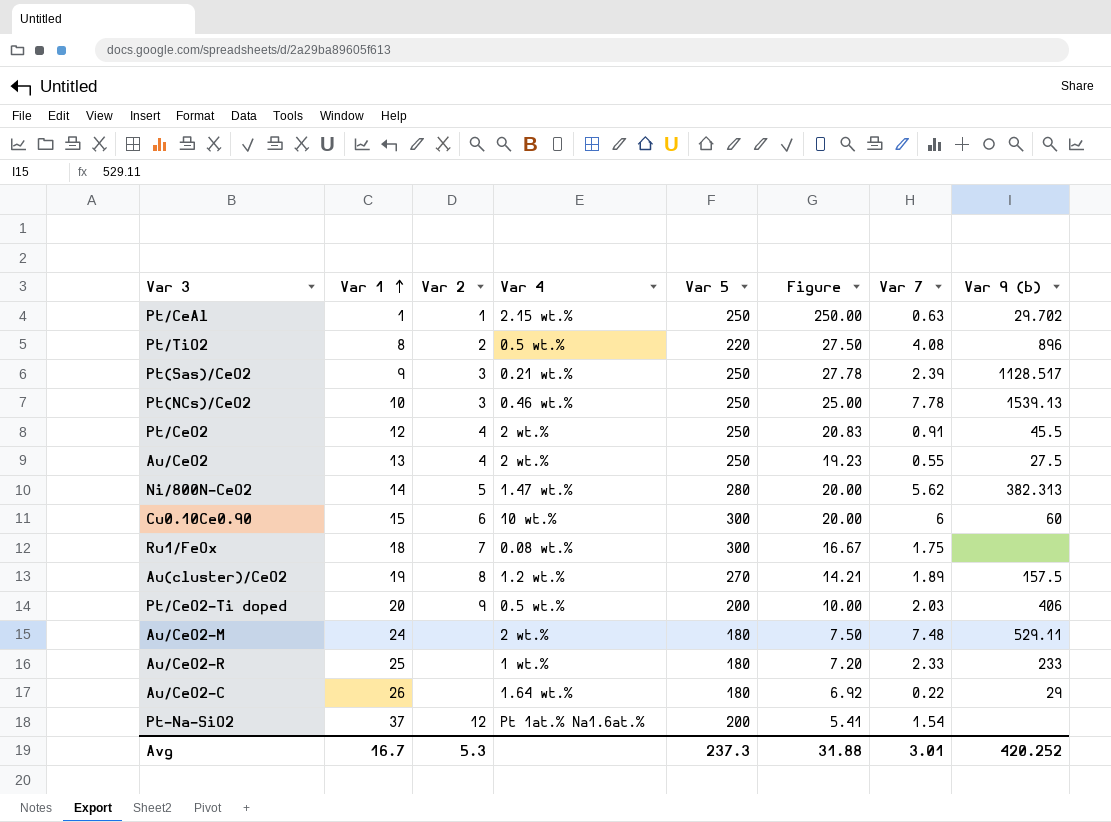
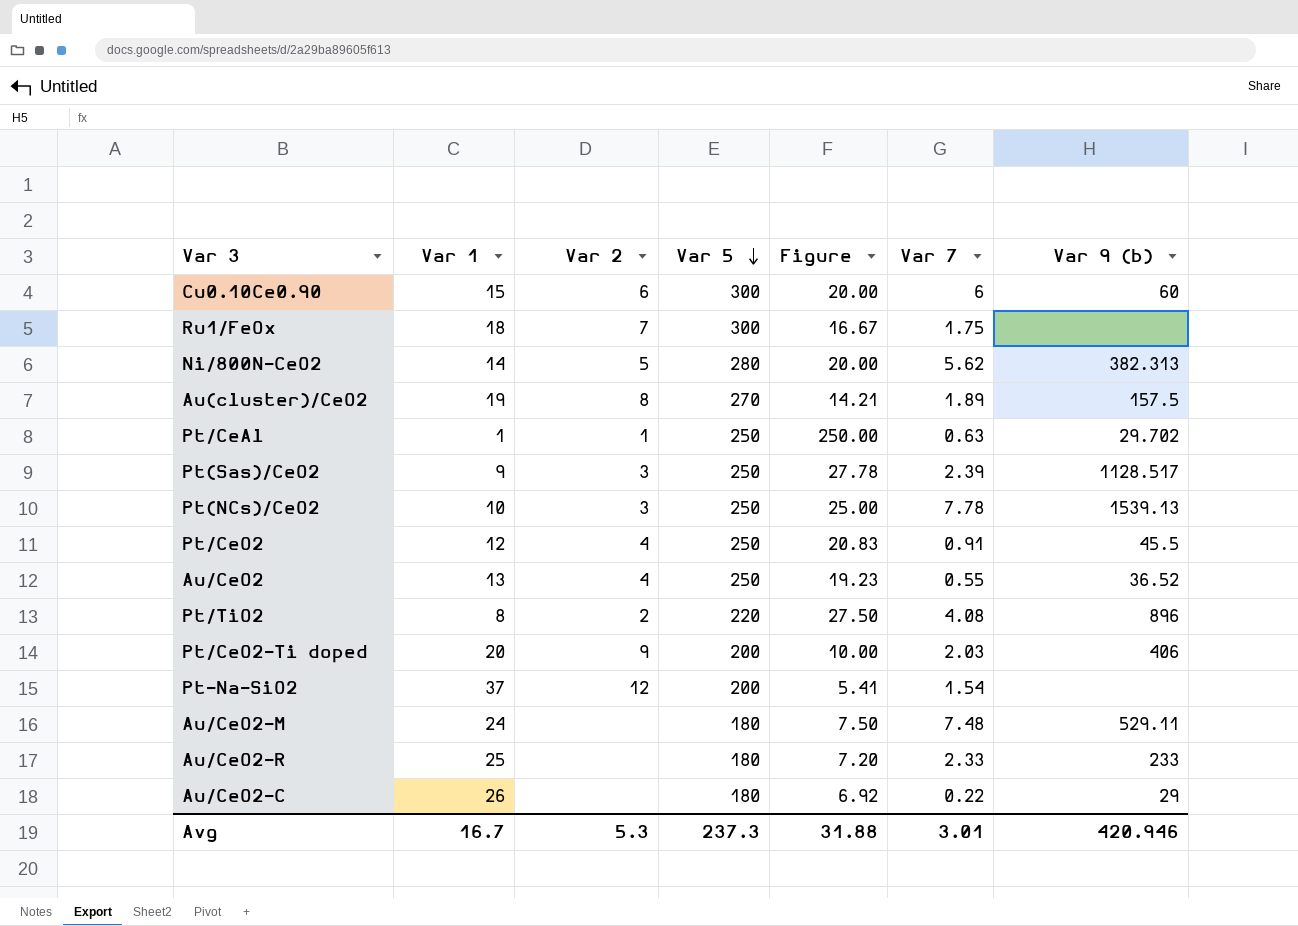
row order: Var 1 ascending -> Var 5 descending
column Var 4 | position: 4 -> none
Au/CeO2 | Var 9 (b): 27.5 -> 36.52
Avg | Var 9 (b): 420.252 -> 420.946

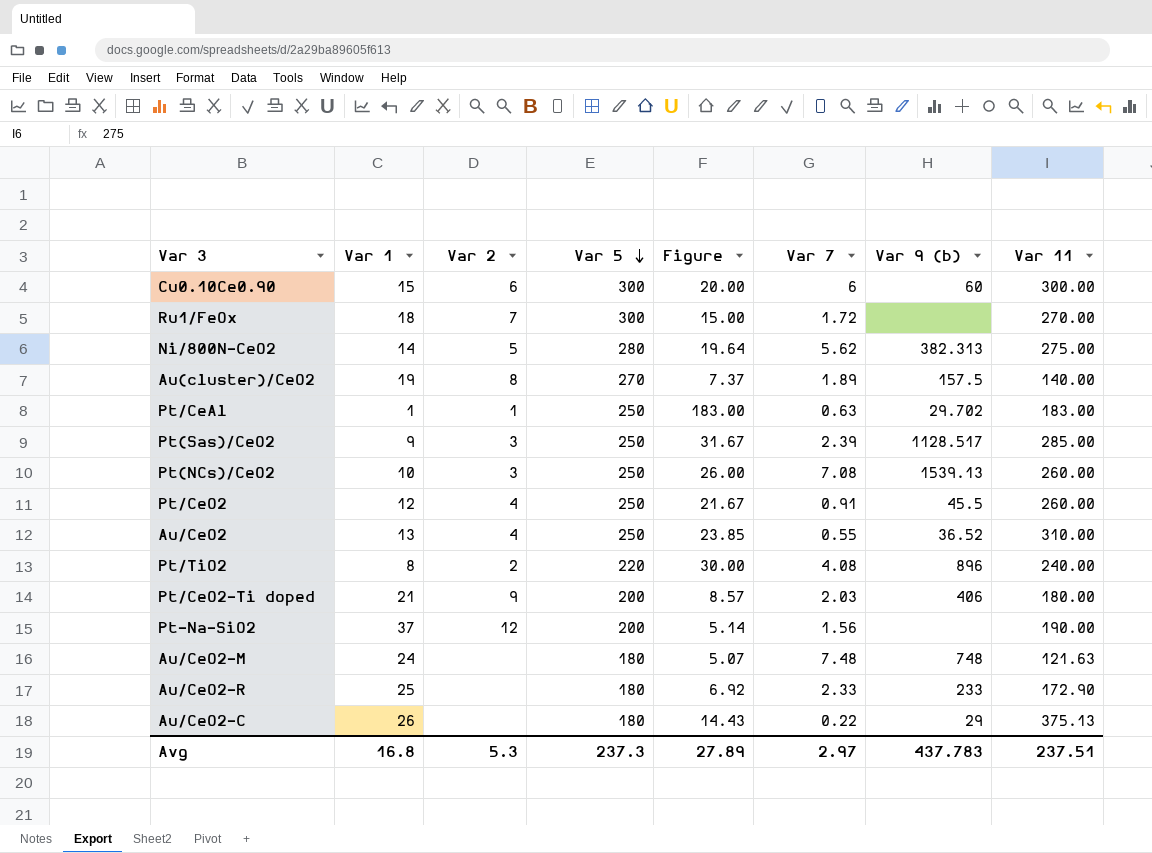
column Figure | formula: [Var 5] / [Var 1] -> [Var 11] / [Var 1]
column Var 11 | position: none -> 8
Ru1/FeOx | Var 7: 1.75 -> 1.72
Pt(NCs)/CeO2 | Var 7: 7.78 -> 7.08
Pt/CeO2-Ti doped | Var 1: 20 -> 21
Pt-Na-SiO2 | Var 7: 1.54 -> 1.56
Au/CeO2-M | Var 9 (b): 529.11 -> 748
Avg | Var 1: 16.7 -> 16.8
Avg | Figure: 31.88 -> 27.89
Avg | Var 7: 3.01 -> 2.97
Avg | Var 9 (b): 420.946 -> 437.783

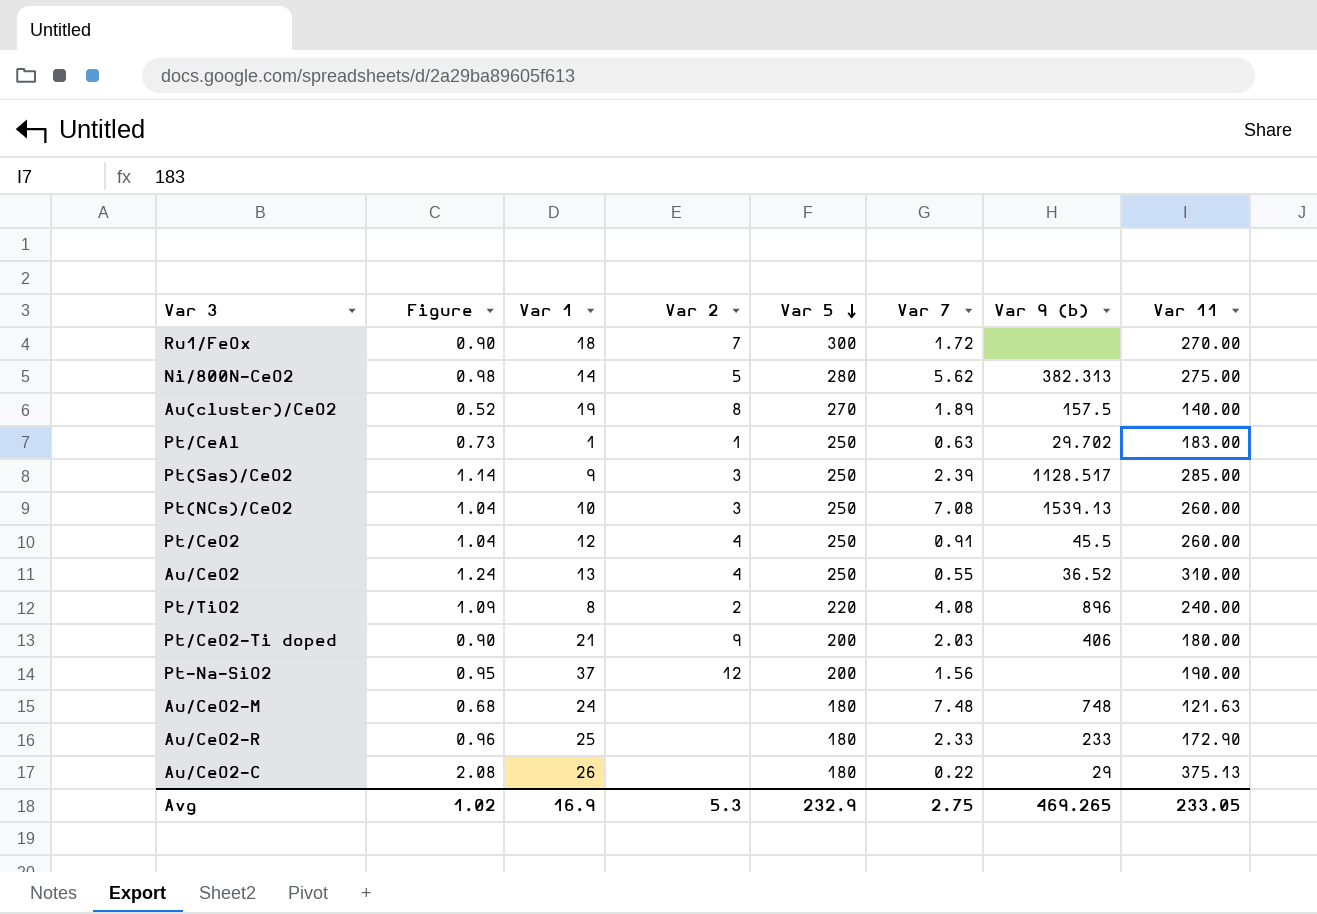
column Figure | formula: [Var 11] / [Var 1] -> [Var 11] / [Var 5]
column Figure | position: 5 -> 2
row Cu0.10Ce0.90: 15 | 6 | 300 | 20.00 | 6 | 60 | 300.00 -> none
Avg | Figure: 27.89 -> 1.02
Avg | Var 1: 16.8 -> 16.9
Avg | Var 5: 237.3 -> 232.9
Avg | Var 7: 2.97 -> 2.75
Avg | Var 9 (b): 437.783 -> 469.265
Avg | Var 11: 237.51 -> 233.05

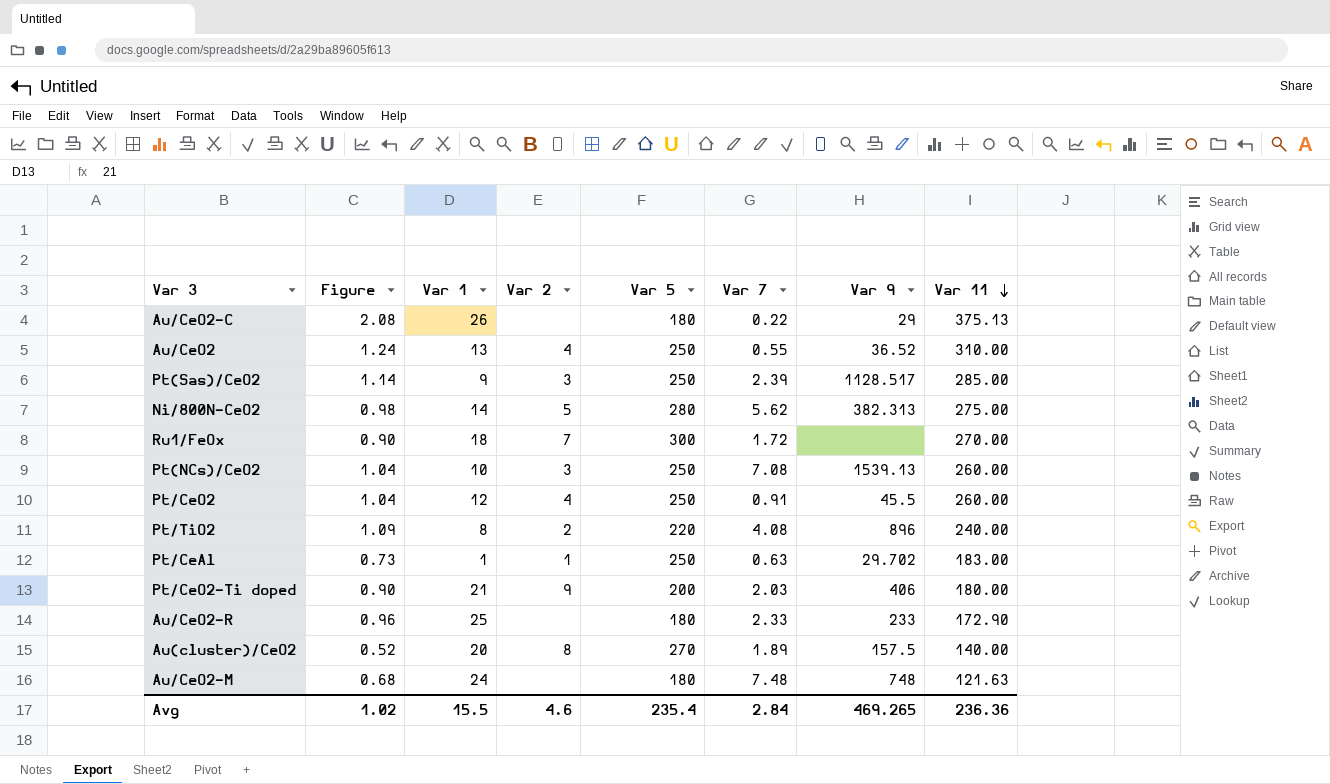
row order: Var 5 descending -> Var 11 descending
column name: Var 9 (b) -> Var 9
row Pt-Na-SiO2: 0.95 | 37 | 12 | 200 | 1.56 | none | 190.00 -> none
Au(cluster)/CeO2 | Var 1: 19 -> 20
Avg | Var 1: 16.9 -> 15.5
Avg | Var 2: 5.3 -> 4.6
Avg | Var 5: 232.9 -> 235.4
Avg | Var 7: 2.75 -> 2.84
Avg | Var 11: 233.05 -> 236.36

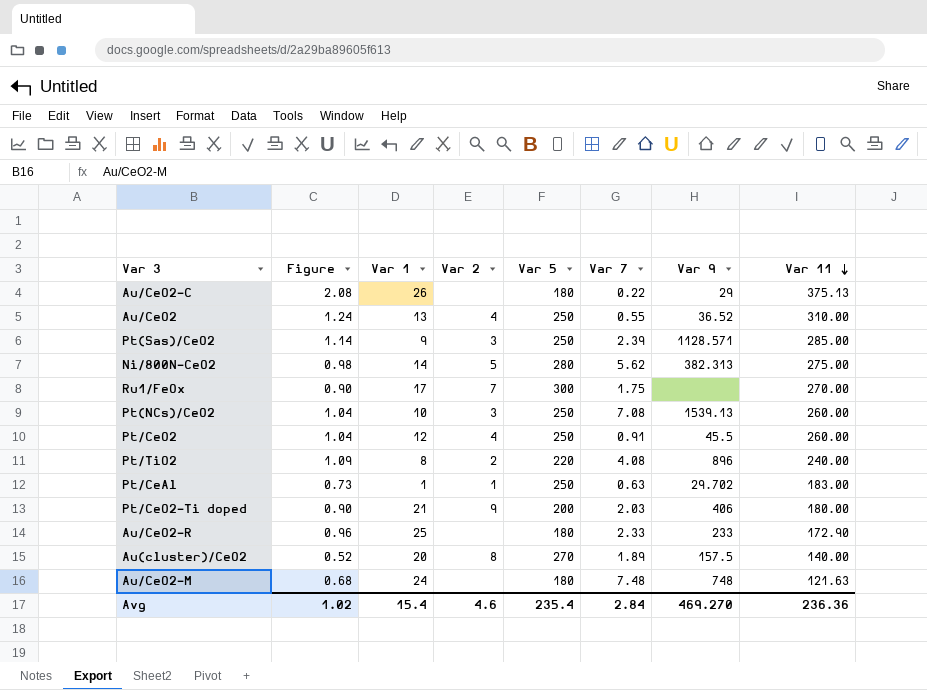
Pt(Sas)/CeO2 | Var 9: 1128.517 -> 1128.571
Ru1/FeOx | Var 1: 18 -> 17
Ru1/FeOx | Var 7: 1.72 -> 1.75
Avg | Var 1: 15.5 -> 15.4
Avg | Var 9: 469.265 -> 469.270

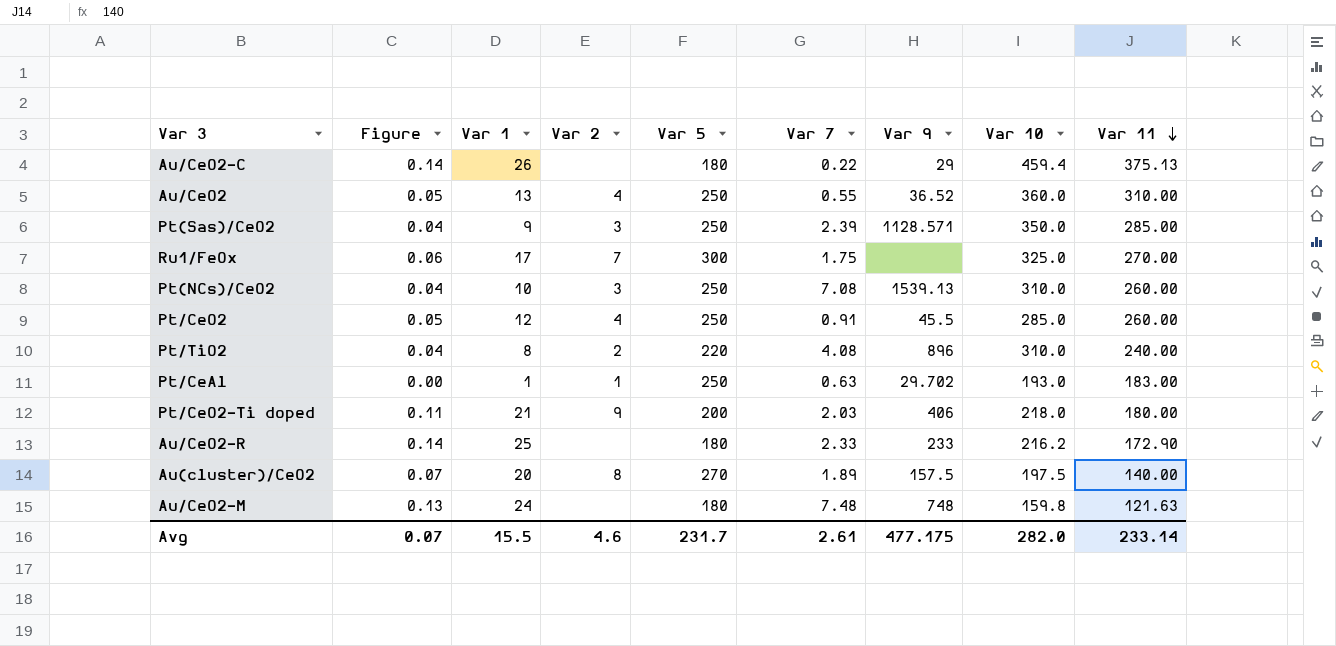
column Figure | formula: [Var 11] / [Var 5] -> [Var 1] / [Var 5]
column Var 10 | position: none -> 8
row Ni/800N-CeO2: 0.98 | 14 | 5 | 280 | 5.62 | 382.313 | 275.00 -> none
Avg | Figure: 1.02 -> 0.07
Avg | Var 1: 15.4 -> 15.5
Avg | Var 5: 235.4 -> 231.7
Avg | Var 7: 2.84 -> 2.61
Avg | Var 9: 469.270 -> 477.175
Avg | Var 11: 236.36 -> 233.14

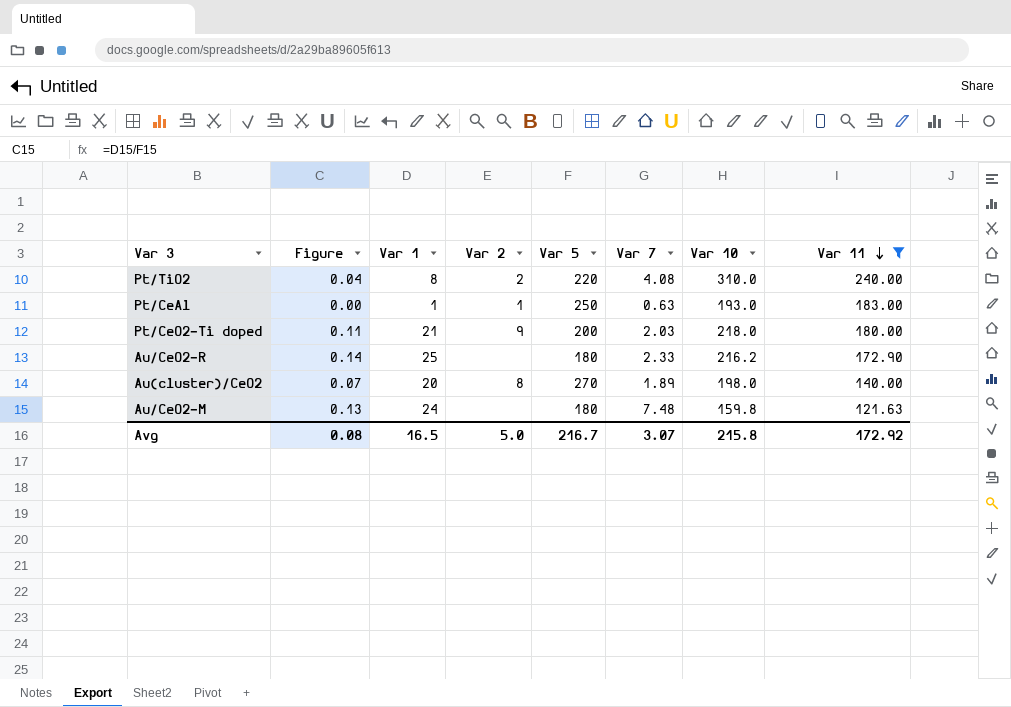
filter: none -> Var 11 <= 240.00
column Var 9 | position: 7 -> none
Au(cluster)/CeO2 | Var 10: 197.5 -> 198.0
Avg | Figure: 0.07 -> 0.08
Avg | Var 1: 15.5 -> 16.5
Avg | Var 2: 4.6 -> 5.0
Avg | Var 5: 231.7 -> 216.7
Avg | Var 7: 2.61 -> 3.07
Avg | Var 10: 282.0 -> 215.8
Avg | Var 11: 233.14 -> 172.92

